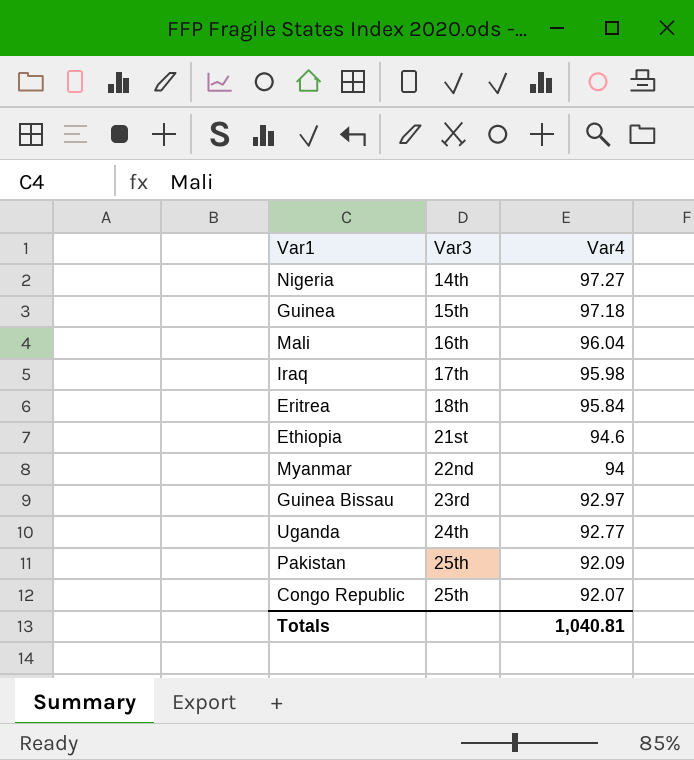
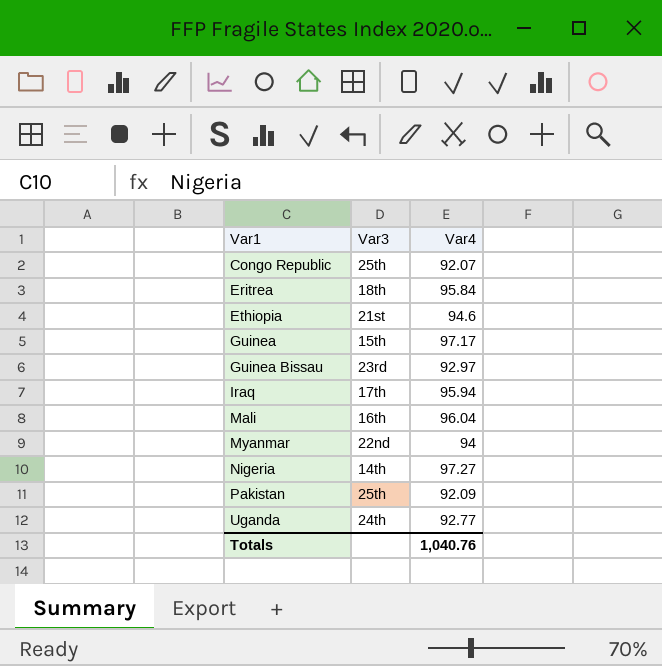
row order: Var3 ascending -> Var1 ascending
Guinea | Var4: 97.18 -> 97.17
Iraq | Var4: 95.98 -> 95.94
Totals | Var4: 1,040.81 -> 1,040.76

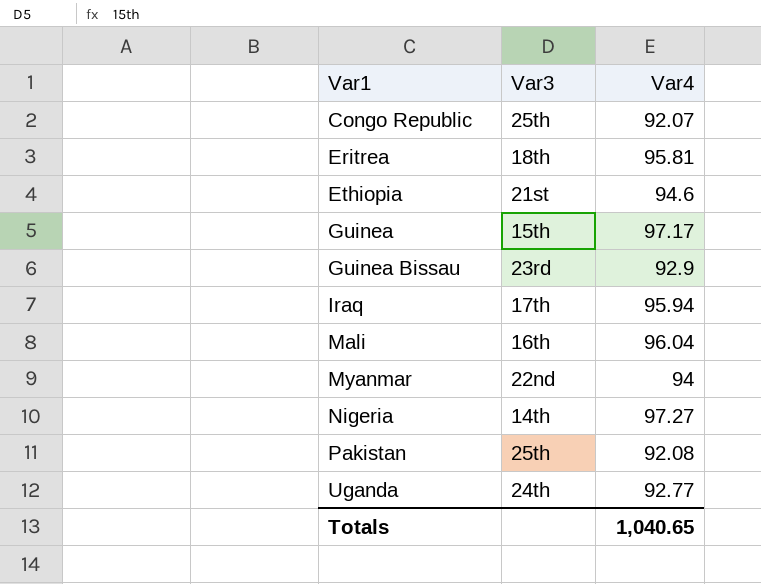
Eritrea | Var4: 95.84 -> 95.81
Guinea Bissau | Var4: 92.97 -> 92.9
Pakistan | Var4: 92.09 -> 92.08
Totals | Var4: 1,040.76 -> 1,040.65

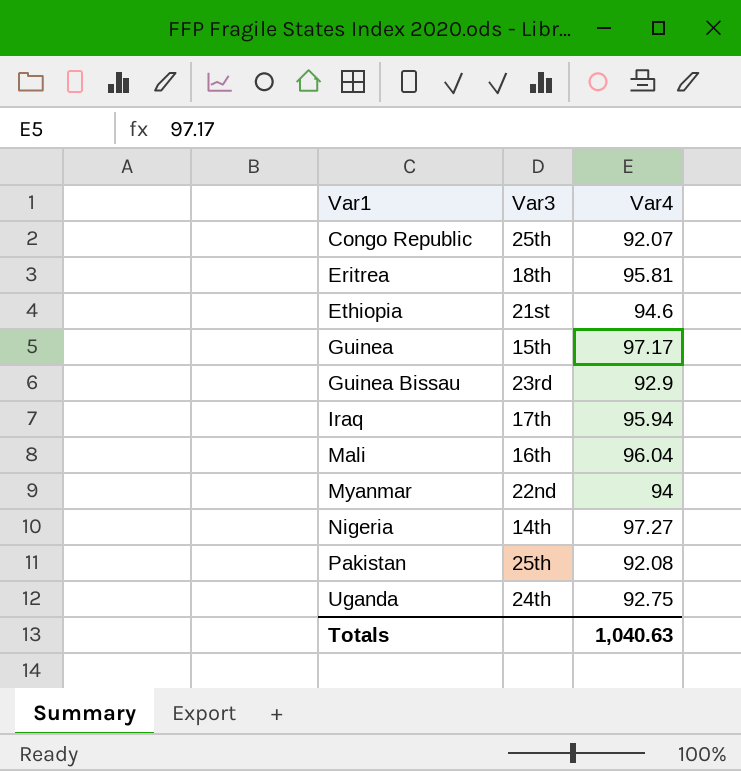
Uganda | Var4: 92.77 -> 92.75
Totals | Var4: 1,040.65 -> 1,040.63

